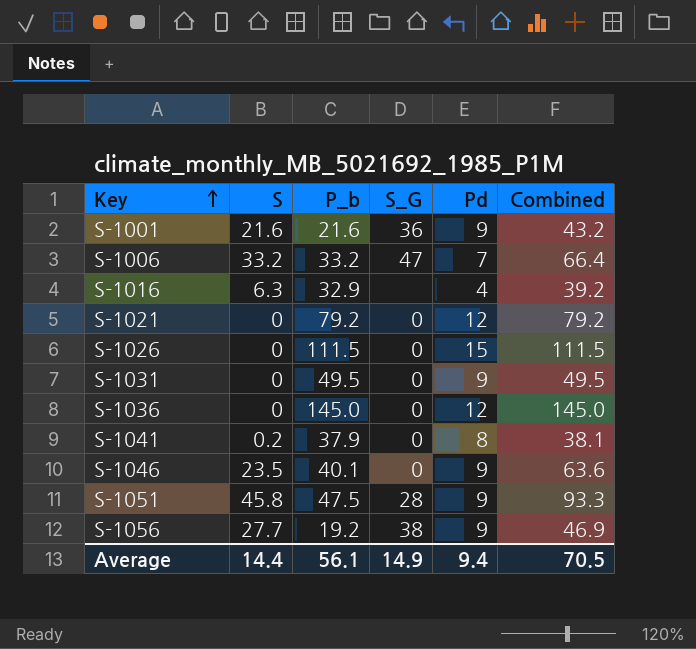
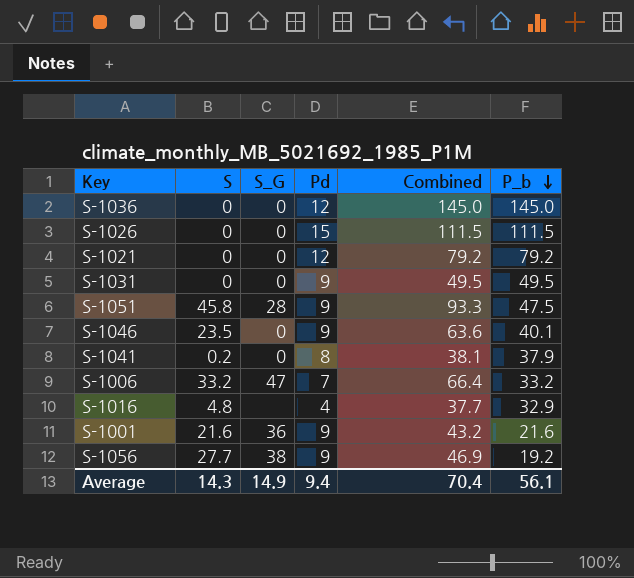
row order: Key ascending -> P_b descending
column P_b | position: 3 -> 6
S-1016 | S: 6.3 -> 4.8
S-1016 | Combined: 39.2 -> 37.7
Average | S: 14.4 -> 14.3
Average | Combined: 70.5 -> 70.4

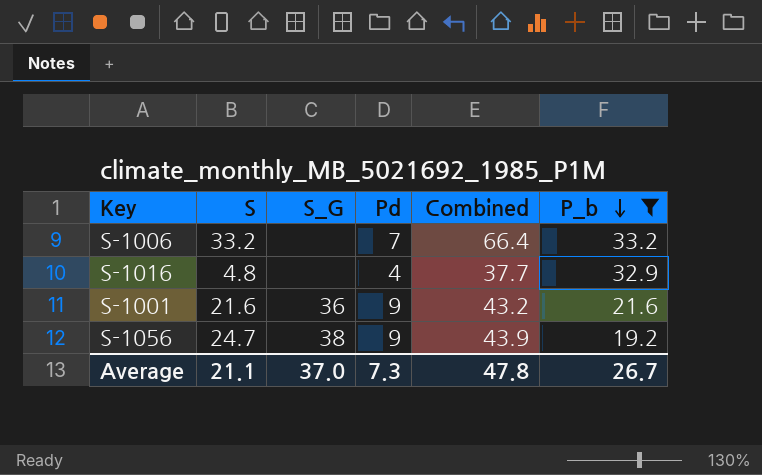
filter: none -> P_b <= 33.2
S-1006 | S_G: 47 -> none
S-1056 | S: 27.7 -> 24.7
S-1056 | Combined: 46.9 -> 43.9
Average | S: 14.3 -> 21.1
Average | S_G: 14.9 -> 37.0
Average | Pd: 9.4 -> 7.3
Average | Combined: 70.4 -> 47.8
Average | P_b: 56.1 -> 26.7

